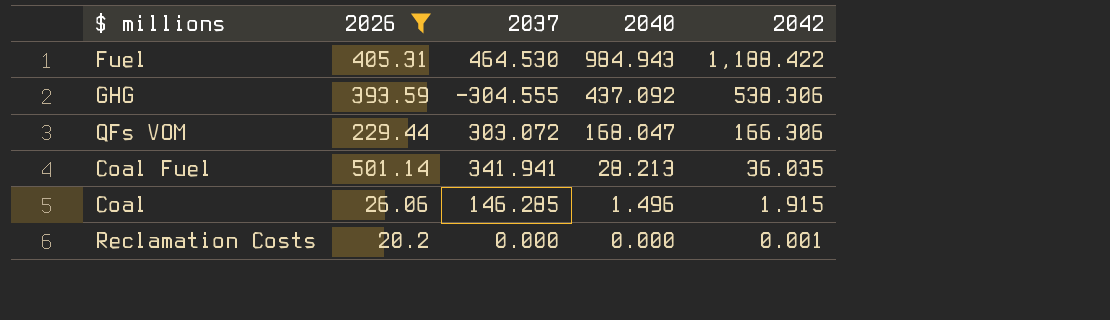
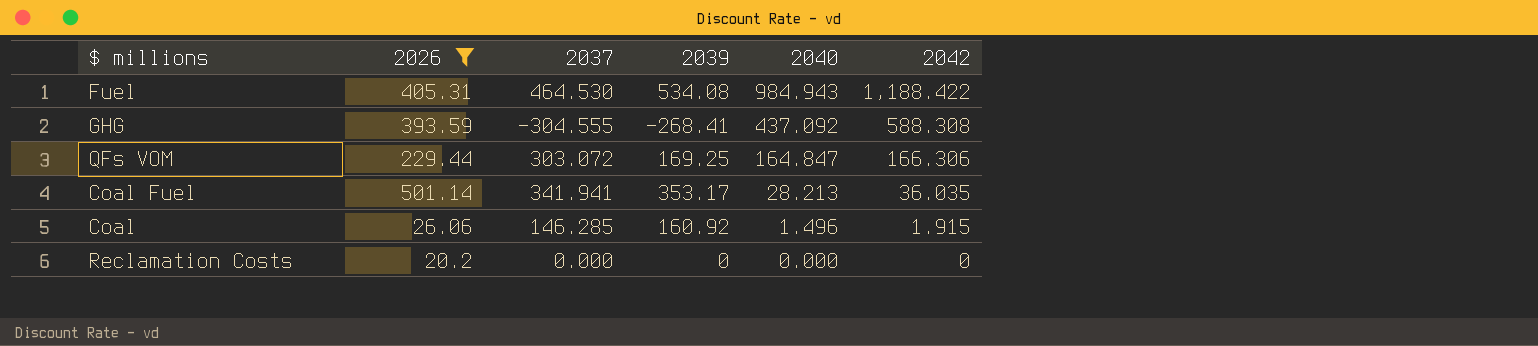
column 2039 | position: none -> 4
GHG | 2042: 538.306 -> 588.308
QFs VOM | 2040: 168.047 -> 164.847
Reclamation Costs | 2042: 0.001 -> 0

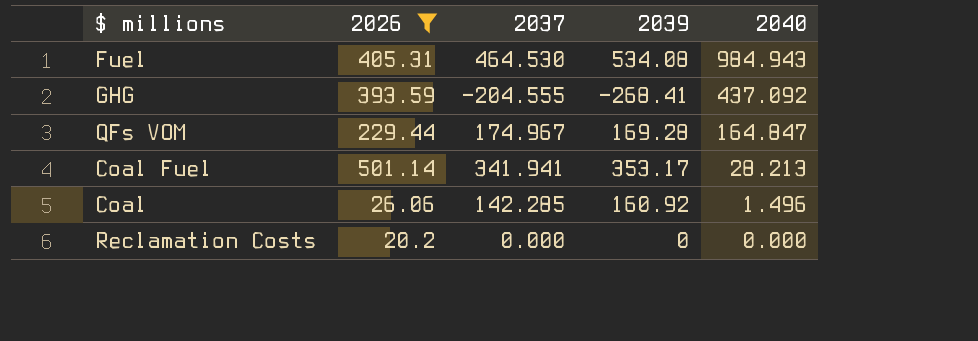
column 2042 | position: 6 -> none
GHG | 2037: -304.555 -> -204.555
QFs VOM | 2037: 303.072 -> 174.967
QFs VOM | 2039: 169.25 -> 169.28
Coal | 2037: 146.285 -> 142.285

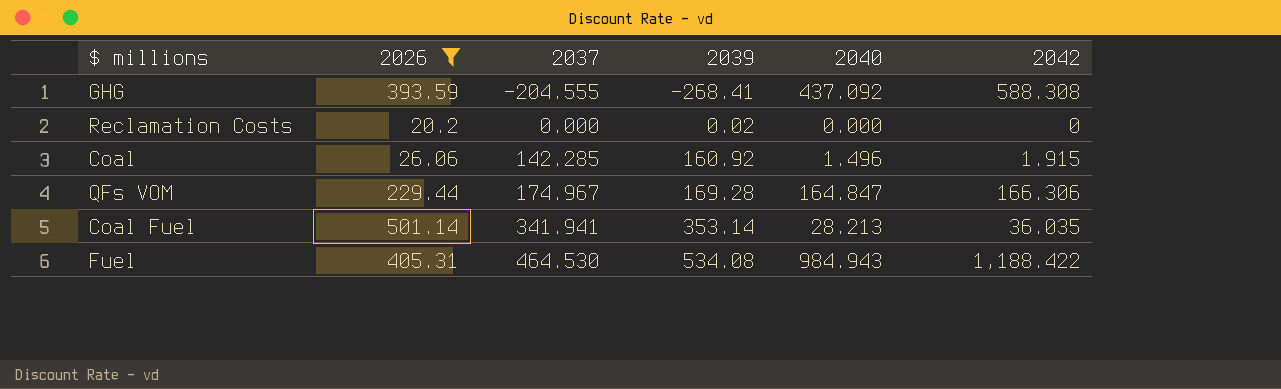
row order: 2040 descending -> 2037 ascending
column 2042 | position: none -> 6
Reclamation Costs | 2039: 0 -> 0.02
Coal Fuel | 2039: 353.17 -> 353.14

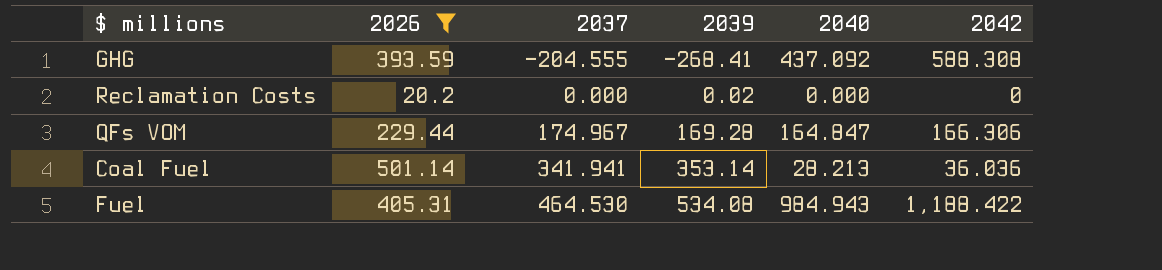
row Coal: 26.06 | 142.285 | 160.92 | 1.496 | 1.915 -> none
Coal Fuel | 2042: 36.035 -> 36.036

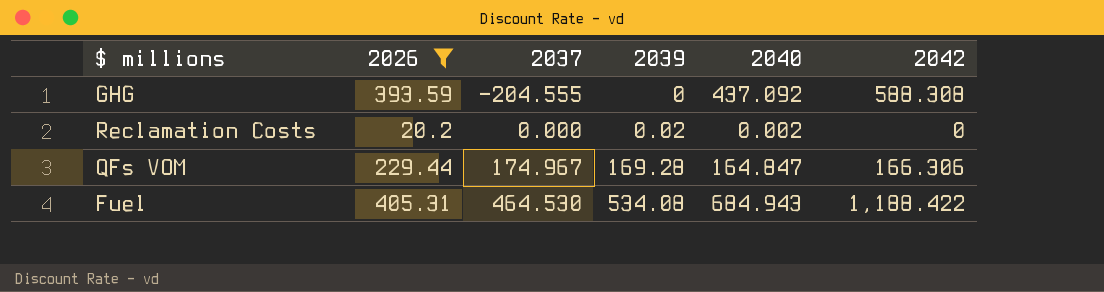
row Coal Fuel: 501.14 | 341.941 | 353.14 | 28.213 | 36.036 -> none
GHG | 2039: -268.41 -> 0
Reclamation Costs | 2040: 0.000 -> 0.002
Fuel | 2040: 984.943 -> 684.943

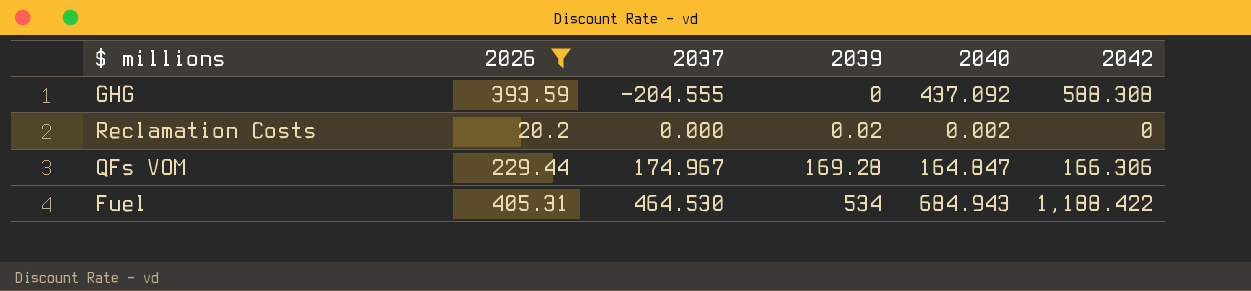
Fuel | 2039: 534.08 -> 534

